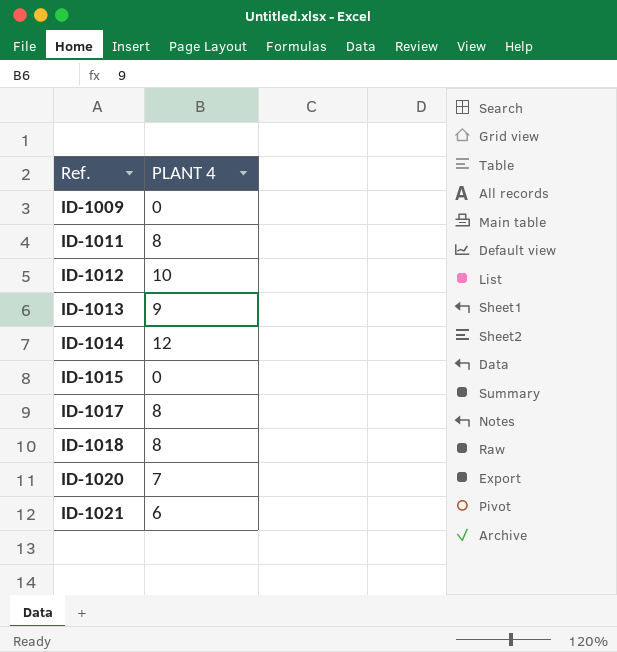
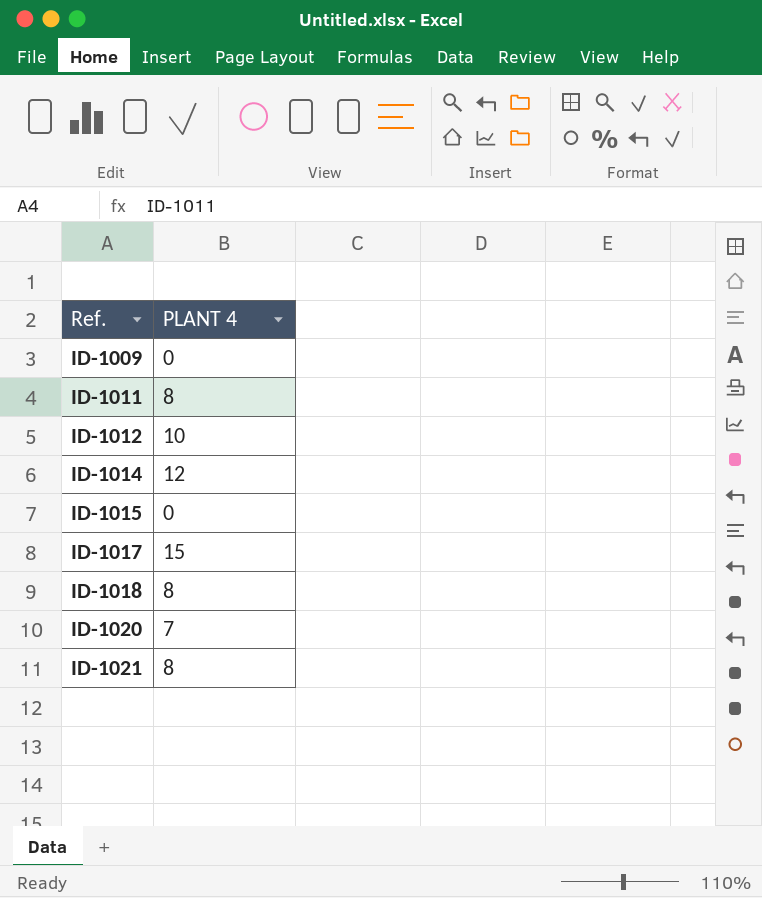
row ID-1013: 9 -> none
ID-1017 | PLANT 4: 8 -> 15
ID-1021 | PLANT 4: 6 -> 8

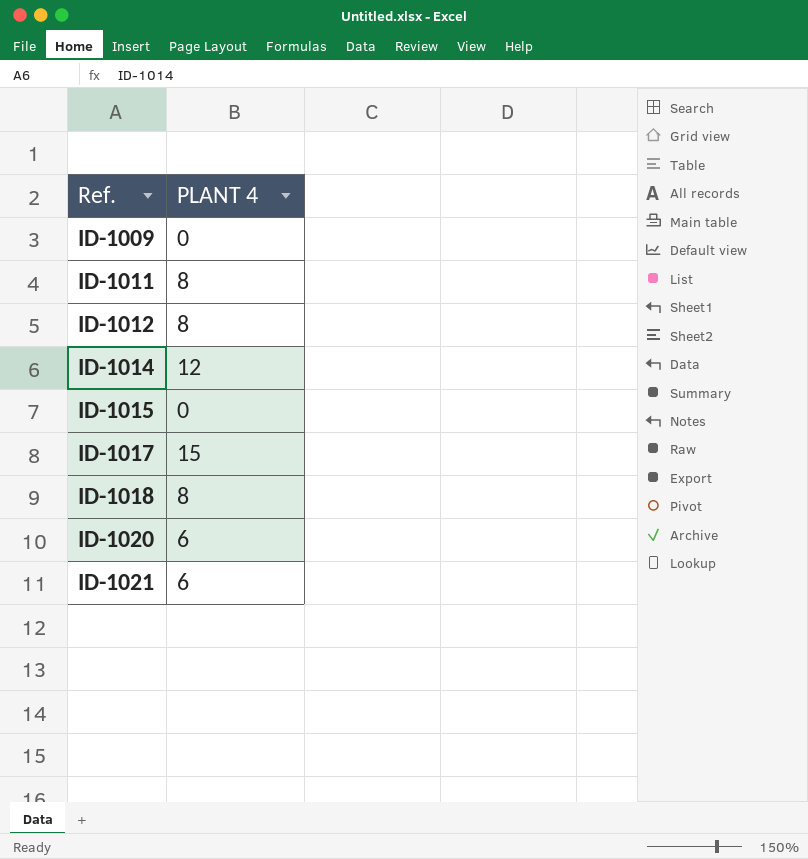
ID-1012 | PLANT 4: 10 -> 8
ID-1020 | PLANT 4: 7 -> 6
ID-1021 | PLANT 4: 8 -> 6

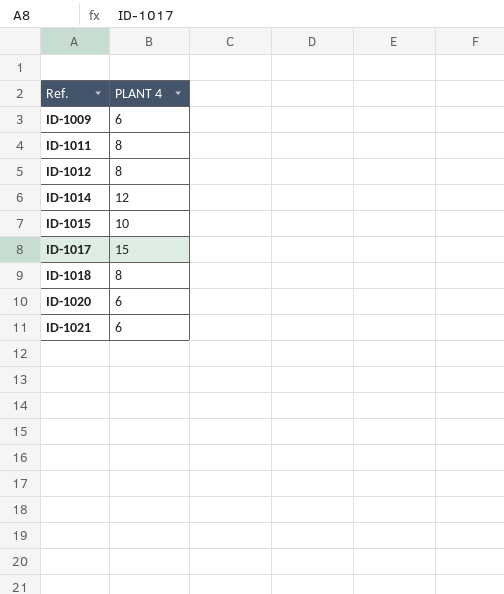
ID-1009 | PLANT 4: 0 -> 6
ID-1015 | PLANT 4: 0 -> 10

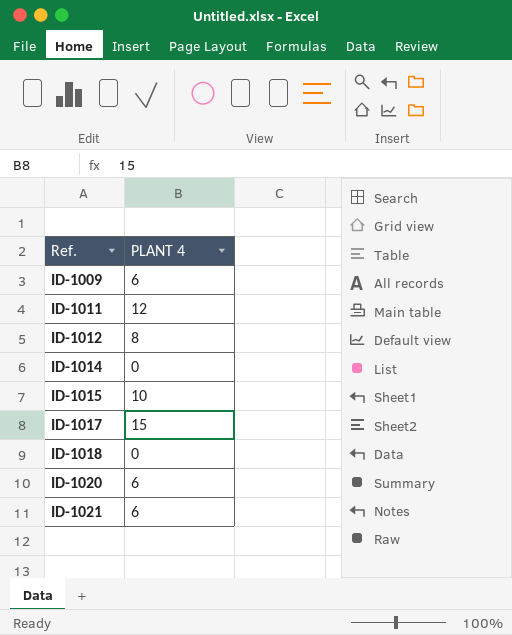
ID-1011 | PLANT 4: 8 -> 12
ID-1014 | PLANT 4: 12 -> 0
ID-1018 | PLANT 4: 8 -> 0

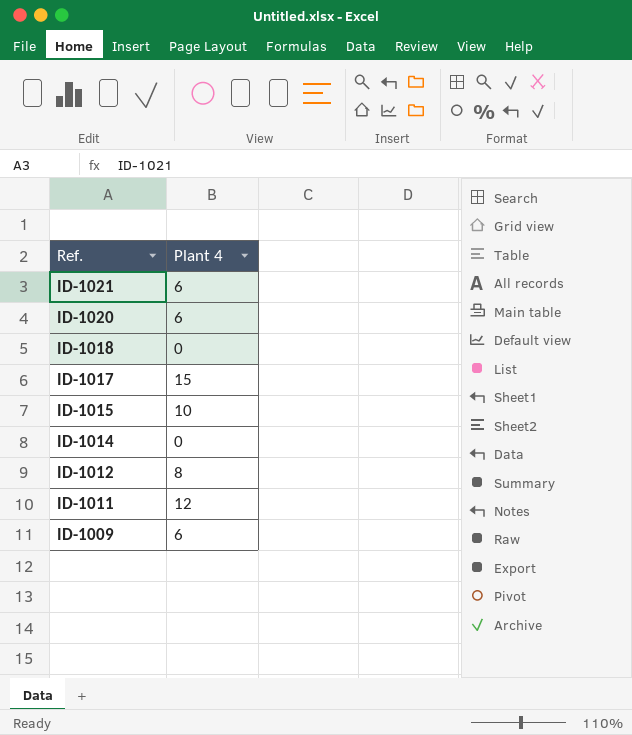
row order: Ref. ascending -> Ref. descending
column name: PLANT 4 -> Plant 4

